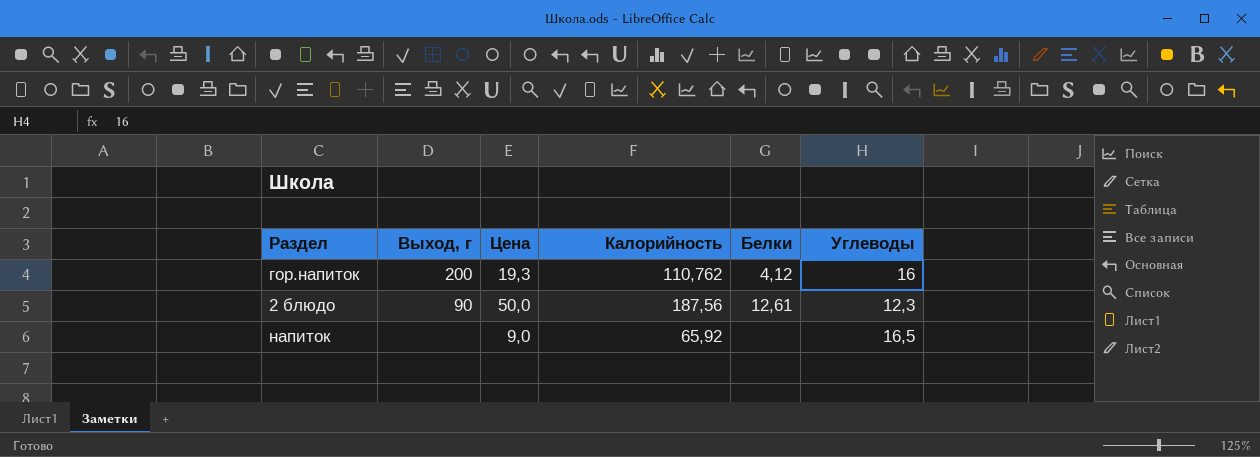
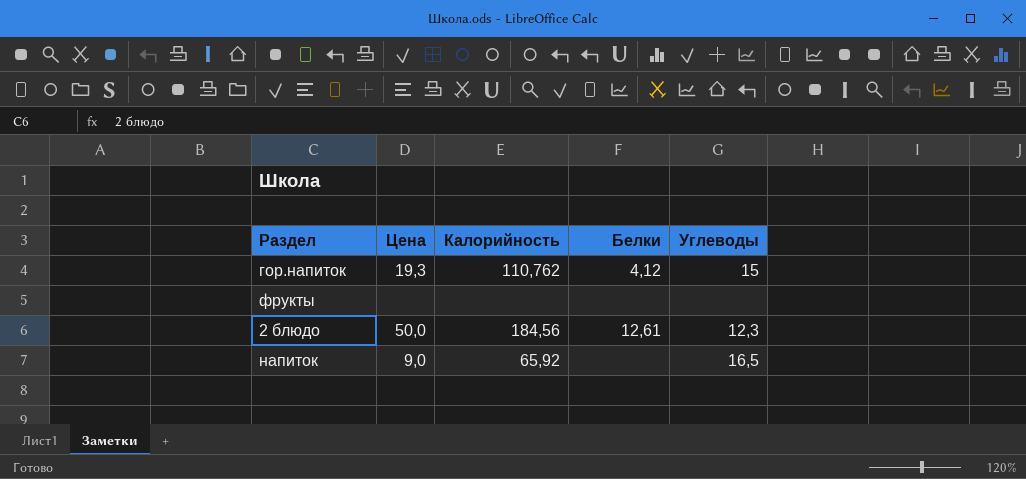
column Выход, г | position: 2 -> none
гор.напиток | Углеводы: 16 -> 15
row фрукты: none -> none | none | none | none
2 блюдо | Калорийность: 187,56 -> 184,56

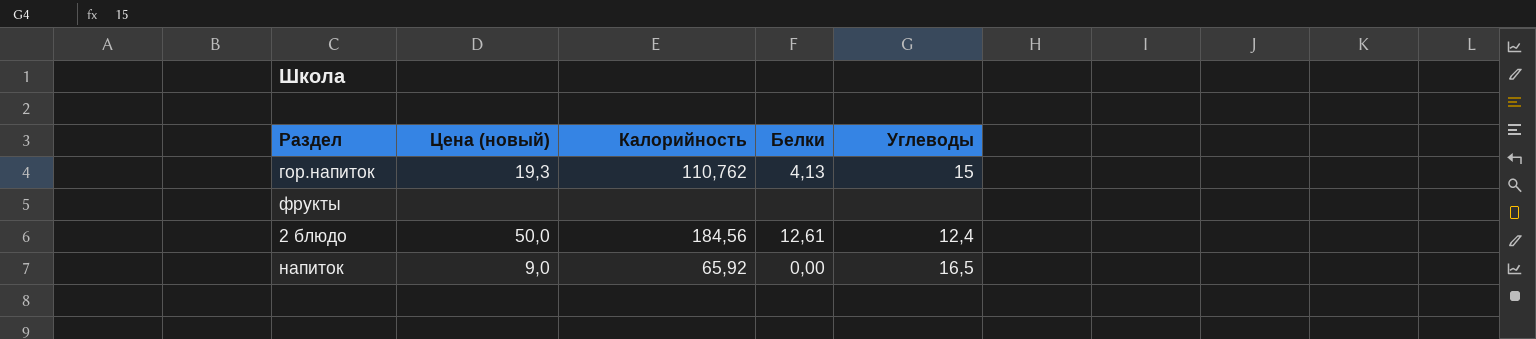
column name: Цена -> Цена (новый)
гор.напиток | Белки: 4,12 -> 4,13
2 блюдо | Углеводы: 12,3 -> 12,4
напиток | Белки: none -> 0,00

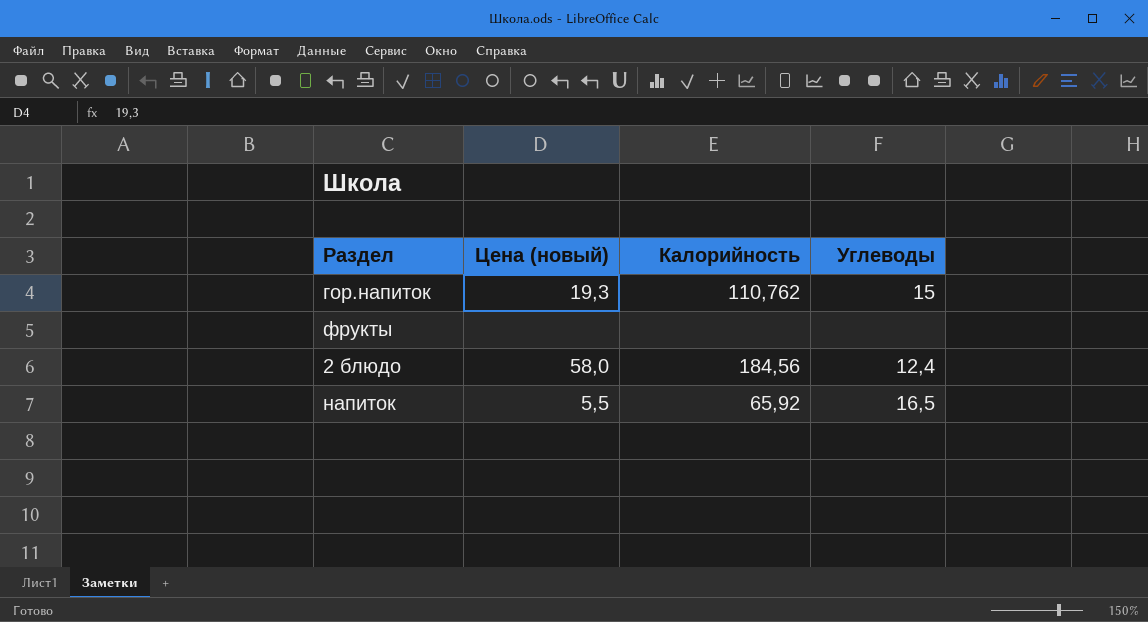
column Белки | position: 4 -> none
2 блюдо | Цена (новый): 50,0 -> 58,0
напиток | Цена (новый): 9,0 -> 5,5

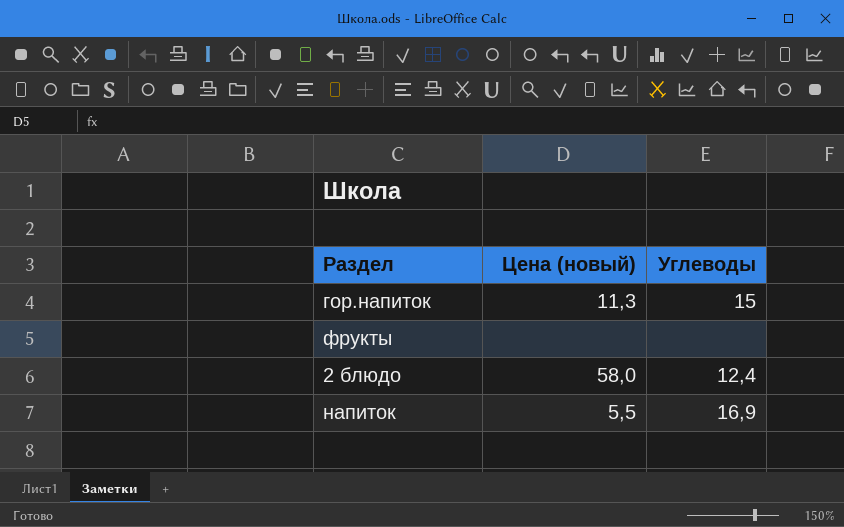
column Калорийность | position: 3 -> none
гор.напиток | Цена (новый): 19,3 -> 11,3
напиток | Углеводы: 16,5 -> 16,9

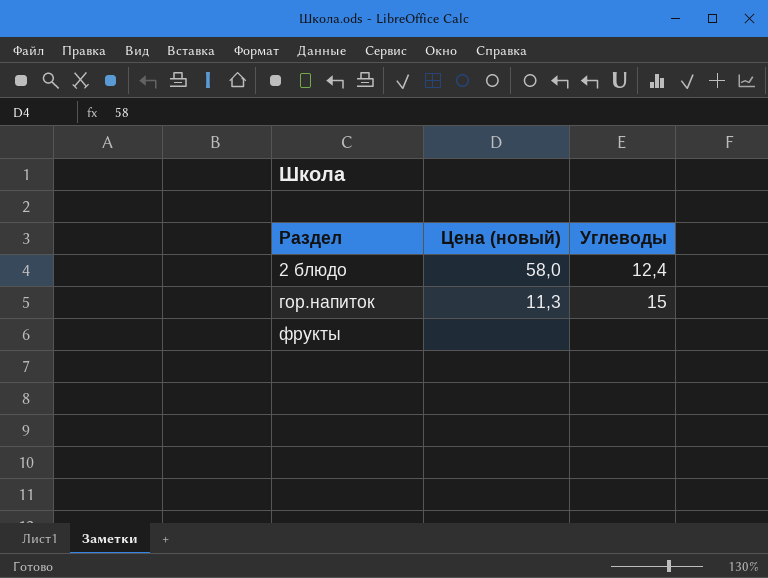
row order: none -> Раздел ascending
row напиток: 5,5 | 16,9 -> none

